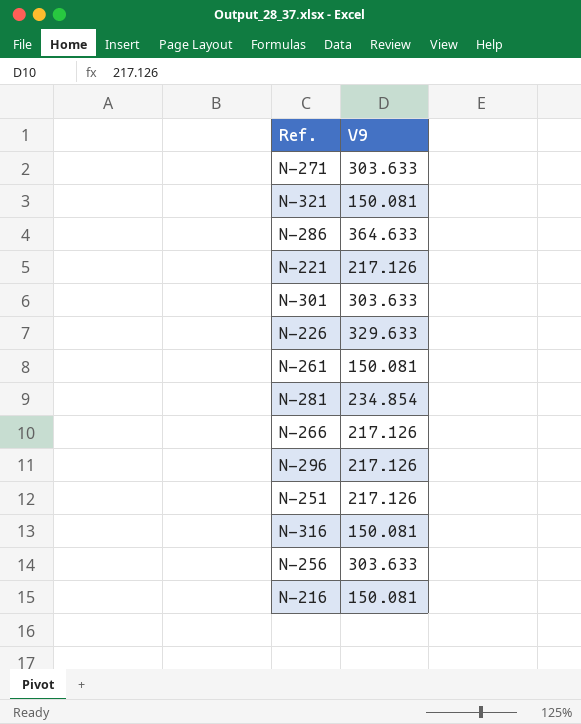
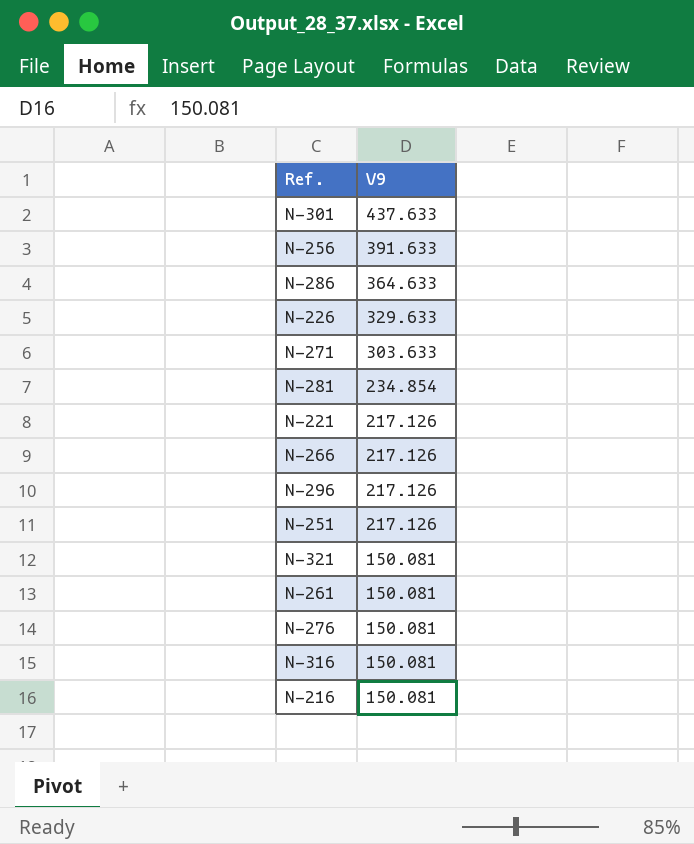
row order: none -> V9 descending
N-301 | V9: 303.633 -> 437.633
N-256 | V9: 303.633 -> 391.633
row N-276: none -> 150.081

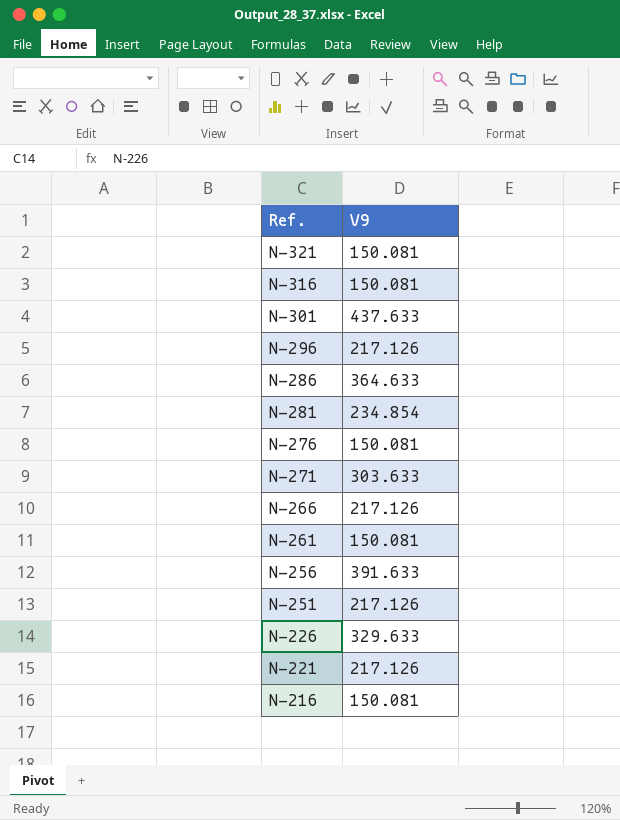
row order: V9 descending -> Ref. descending

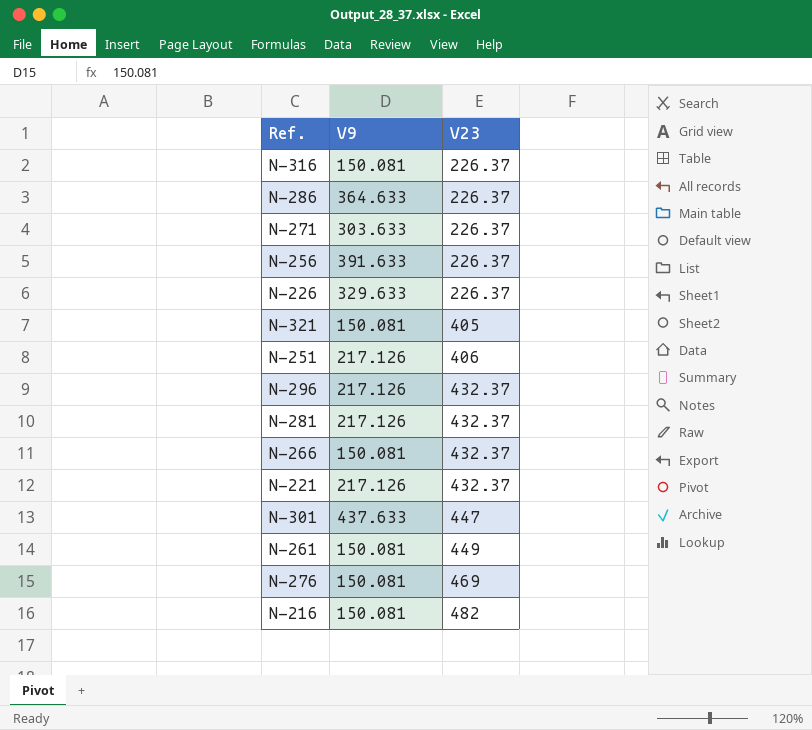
row order: Ref. descending -> V23 ascending
column V23 | position: none -> 3
N-281 | V9: 234.854 -> 217.126
N-266 | V9: 217.126 -> 150.081

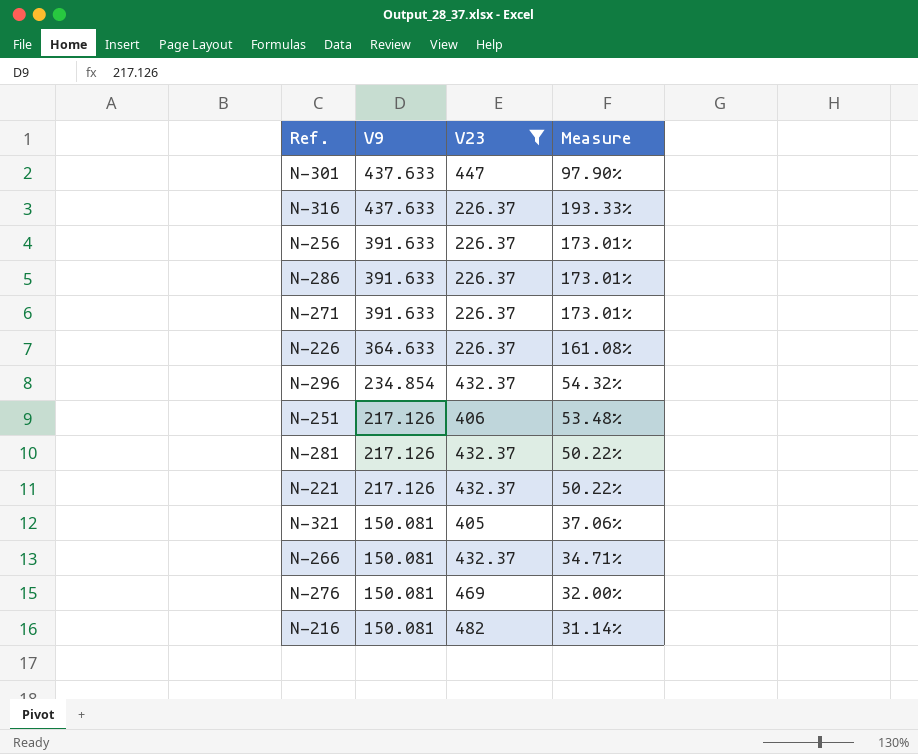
filter: none -> V23 != 449
row order: V23 ascending -> V9 descending
column Measure | formula: none -> [V9] / [V23]
N-316 | V9: 150.081 -> 437.633
N-286 | V9: 364.633 -> 391.633
N-271 | V9: 303.633 -> 391.633
N-226 | V9: 329.633 -> 364.633
N-296 | V9: 217.126 -> 234.854

